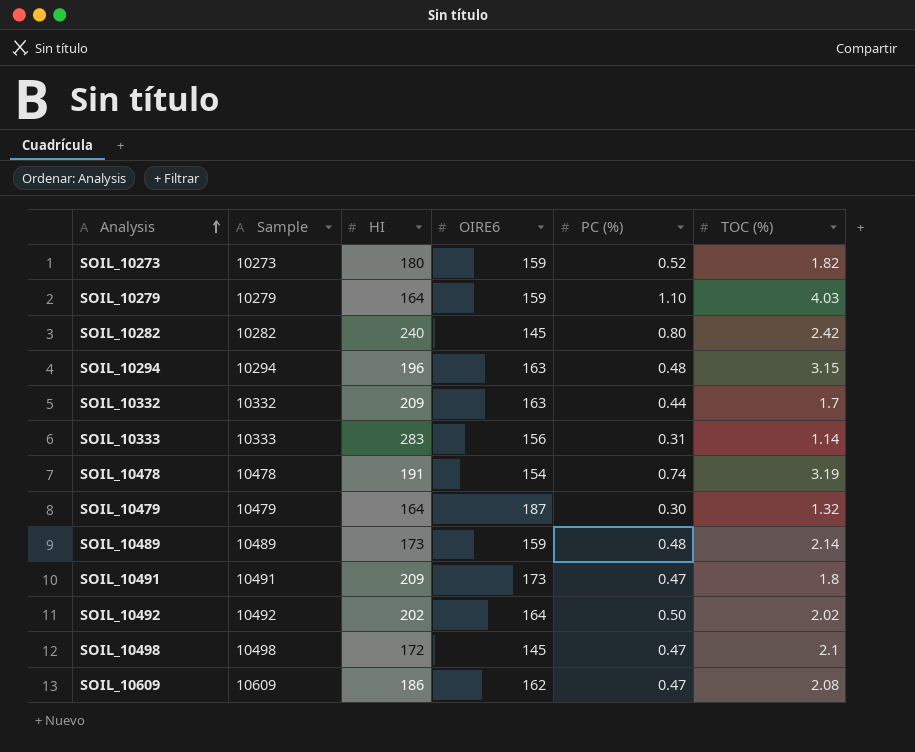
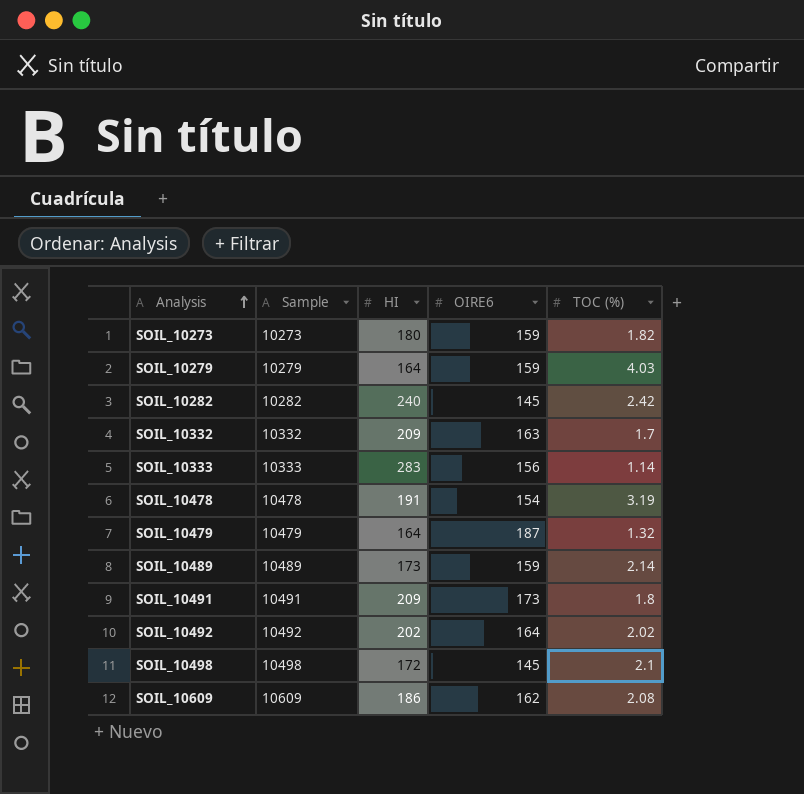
column PC (%) | position: 5 -> none
row SOIL_10294: 10294 | 196 | 163 | 0.48 | 3.15 -> none

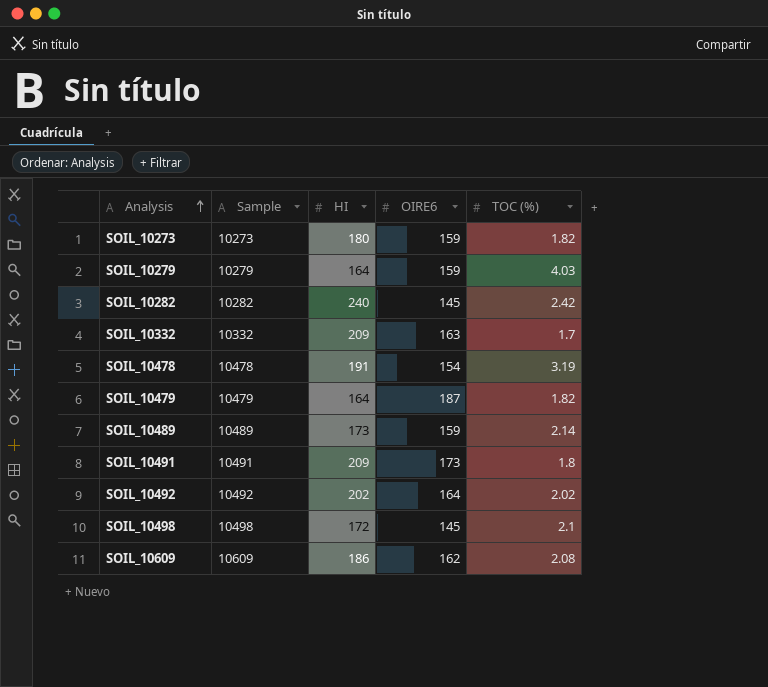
row SOIL_10333: 10333 | 283 | 156 | 1.14 -> none
SOIL_10479 | TOC (%): 1.32 -> 1.82

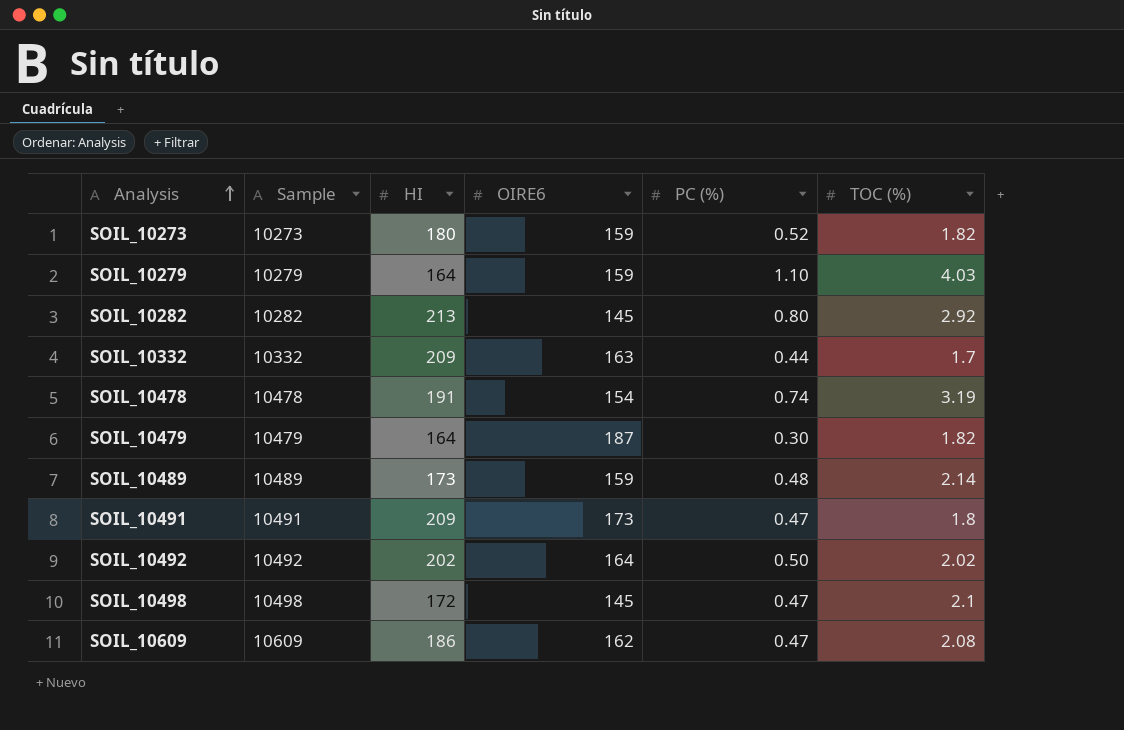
column PC (%) | position: none -> 5
SOIL_10282 | HI: 240 -> 213
SOIL_10282 | TOC (%): 2.42 -> 2.92

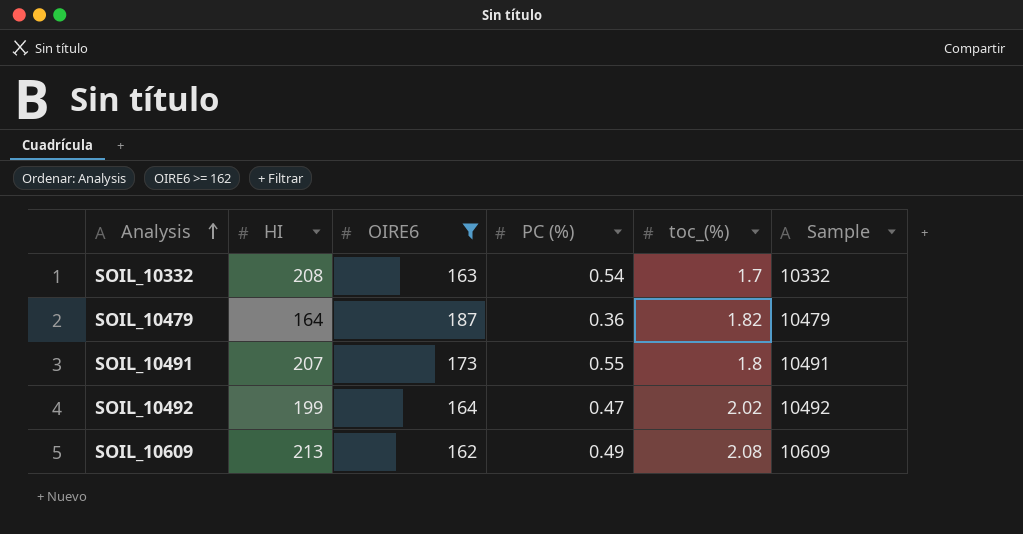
filter: none -> OIRE6 >= 162
column name: TOC (%) -> toc_(%)
column Sample | position: 2 -> 6
SOIL_10332 | HI: 209 -> 208
SOIL_10332 | PC (%): 0.44 -> 0.54
SOIL_10479 | PC (%): 0.30 -> 0.36
SOIL_10491 | HI: 209 -> 207
SOIL_10491 | PC (%): 0.47 -> 0.55
SOIL_10492 | HI: 202 -> 199
SOIL_10492 | PC (%): 0.50 -> 0.47
SOIL_10609 | HI: 186 -> 213
SOIL_10609 | PC (%): 0.47 -> 0.49

